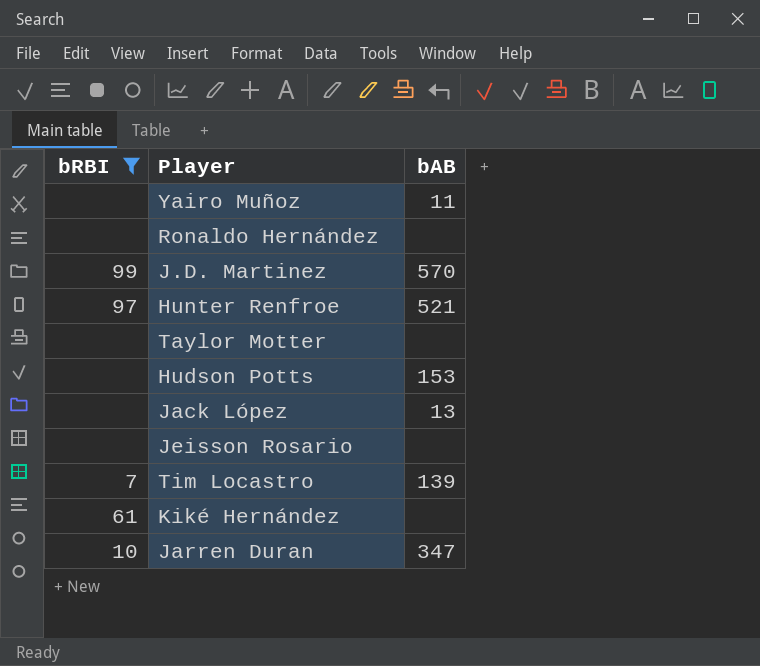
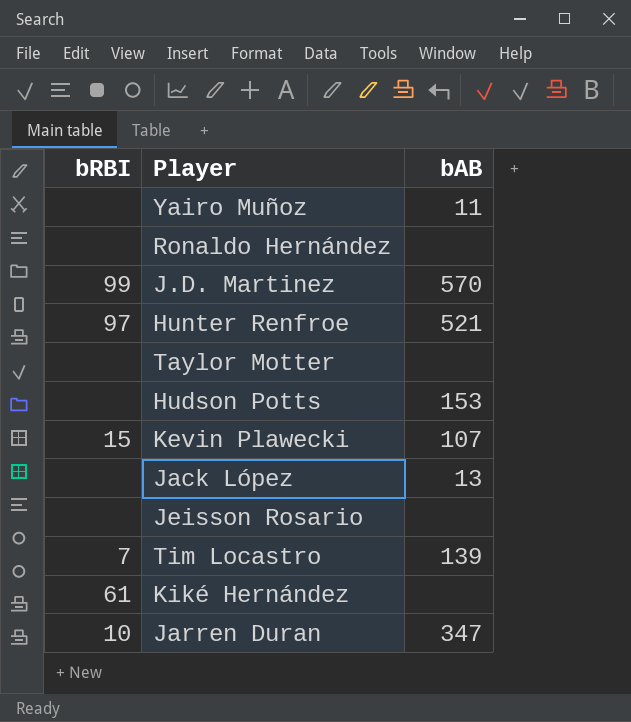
filter: bRBI != 15 -> none

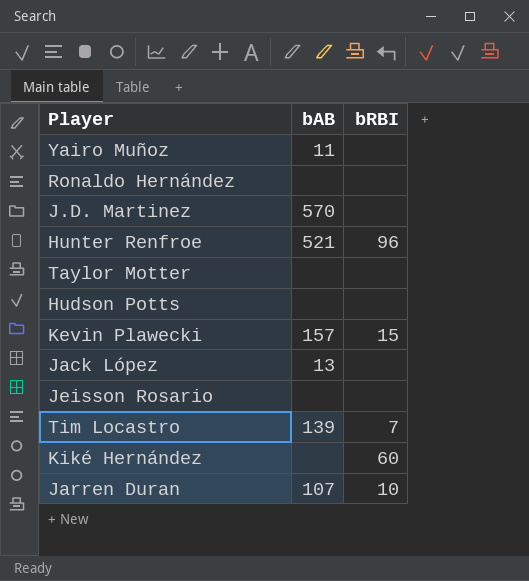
column bRBI | position: 1 -> 3
J.D. Martinez | bRBI: 99 -> none
Hunter Renfroe | bRBI: 97 -> 96
Hudson Potts | bAB: 153 -> none
Kevin Plawecki | bAB: 107 -> 157
Kiké Hernández | bRBI: 61 -> 60
Jarren Duran | bAB: 347 -> 107

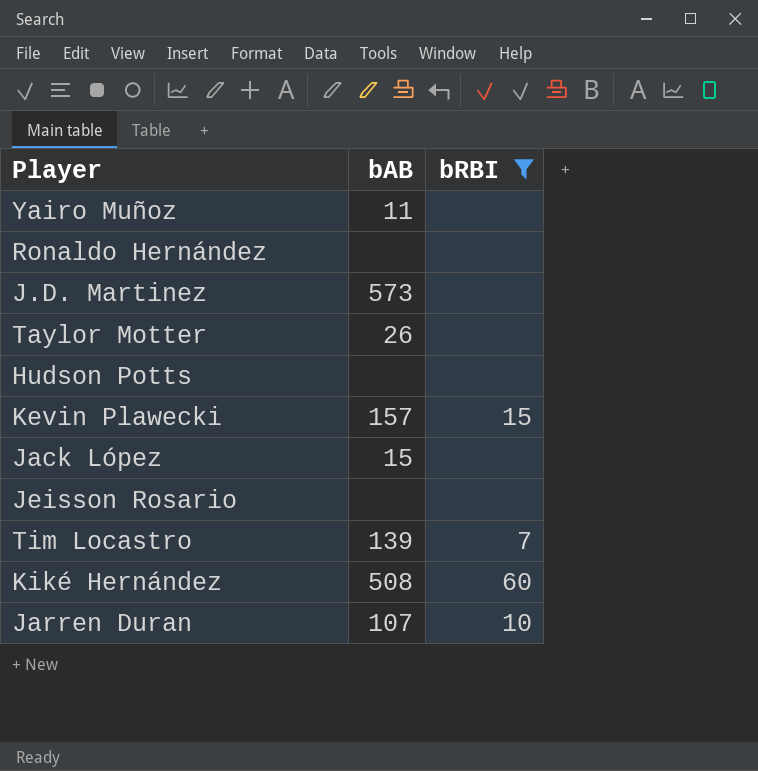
filter: none -> bRBI != 96
J.D. Martinez | bAB: 570 -> 573
Taylor Motter | bAB: none -> 26
Jack López | bAB: 13 -> 15
Kiké Hernández | bAB: none -> 508

